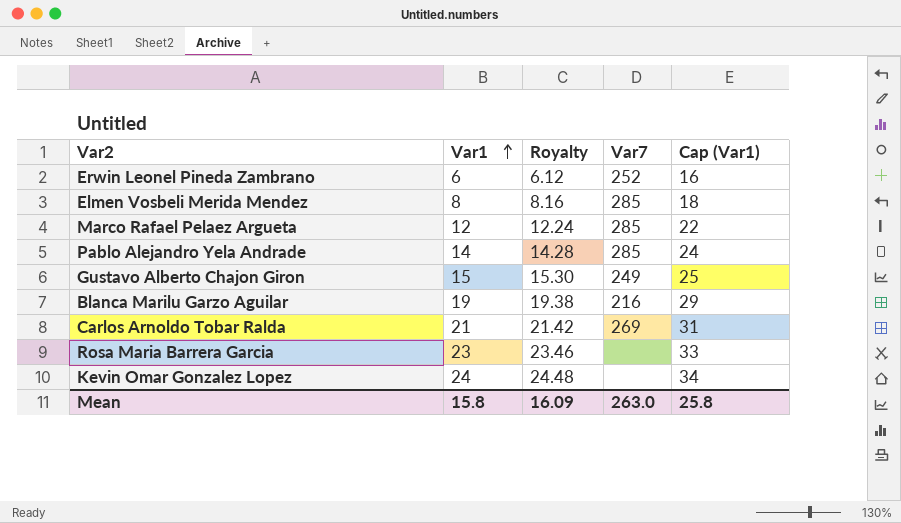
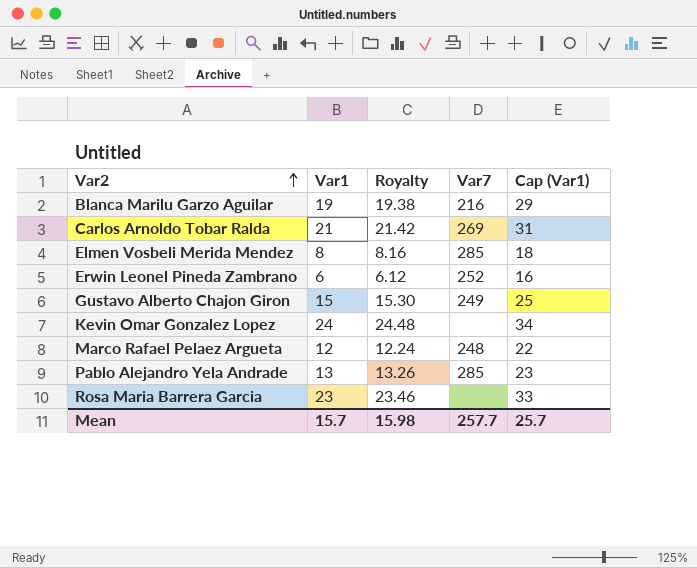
row order: Var1 ascending -> Var2 ascending
Marco Rafael Pelaez Argueta | Var7: 285 -> 248
Pablo Alejandro Yela Andrade | Var1: 14 -> 13
Pablo Alejandro Yela Andrade | Royalty: 14.28 -> 13.26
Pablo Alejandro Yela Andrade | Cap (Var1): 24 -> 23
Mean | Var1: 15.8 -> 15.7
Mean | Royalty: 16.09 -> 15.98
Mean | Var7: 263.0 -> 257.7
Mean | Cap (Var1): 25.8 -> 25.7

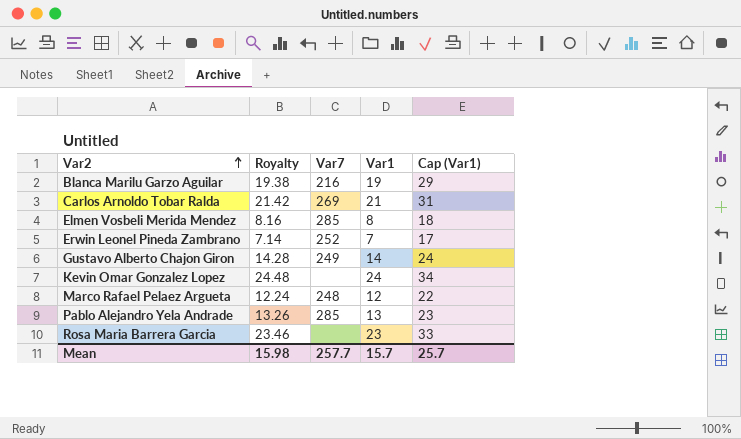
column Var1 | position: 2 -> 4
Erwin Leonel Pineda Zambrano | Royalty: 6.12 -> 7.14
Erwin Leonel Pineda Zambrano | Var1: 6 -> 7
Erwin Leonel Pineda Zambrano | Cap (Var1): 16 -> 17
Gustavo Alberto Chajon Giron | Royalty: 15.30 -> 14.28
Gustavo Alberto Chajon Giron | Var1: 15 -> 14
Gustavo Alberto Chajon Giron | Cap (Var1): 25 -> 24

